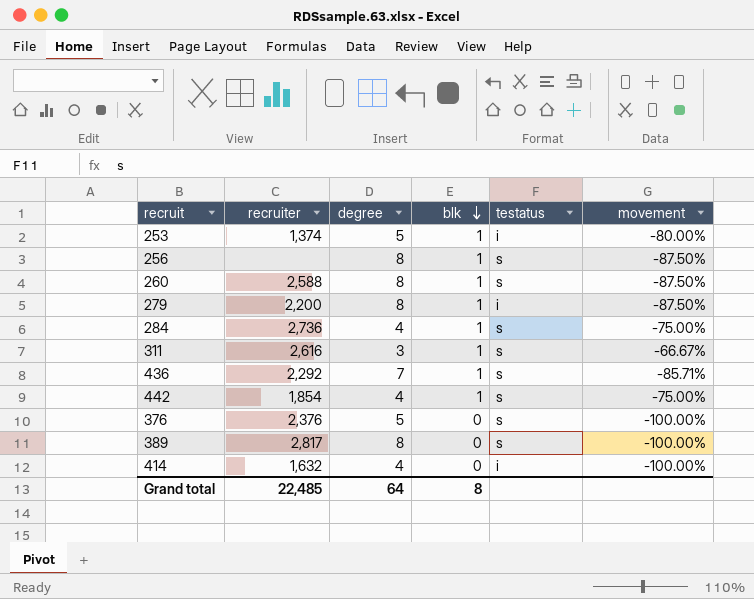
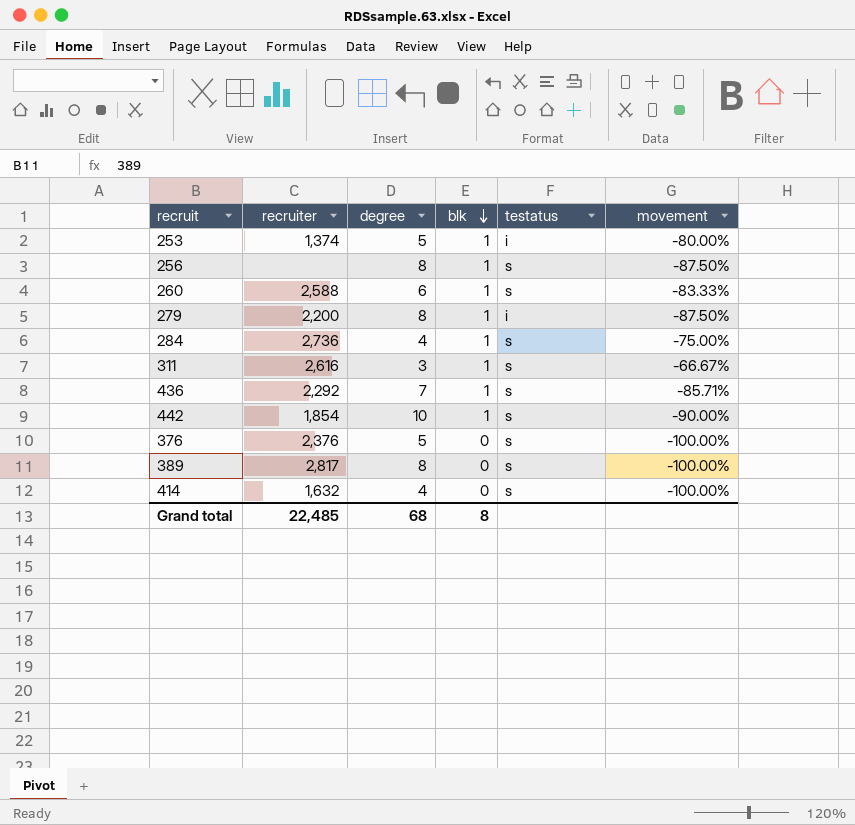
260 | degree: 8 -> 6
260 | movement: -87.50% -> -83.33%
442 | degree: 4 -> 10
442 | movement: -75.00% -> -90.00%
414 | testatus: i -> s
Grand total | degree: 64 -> 68

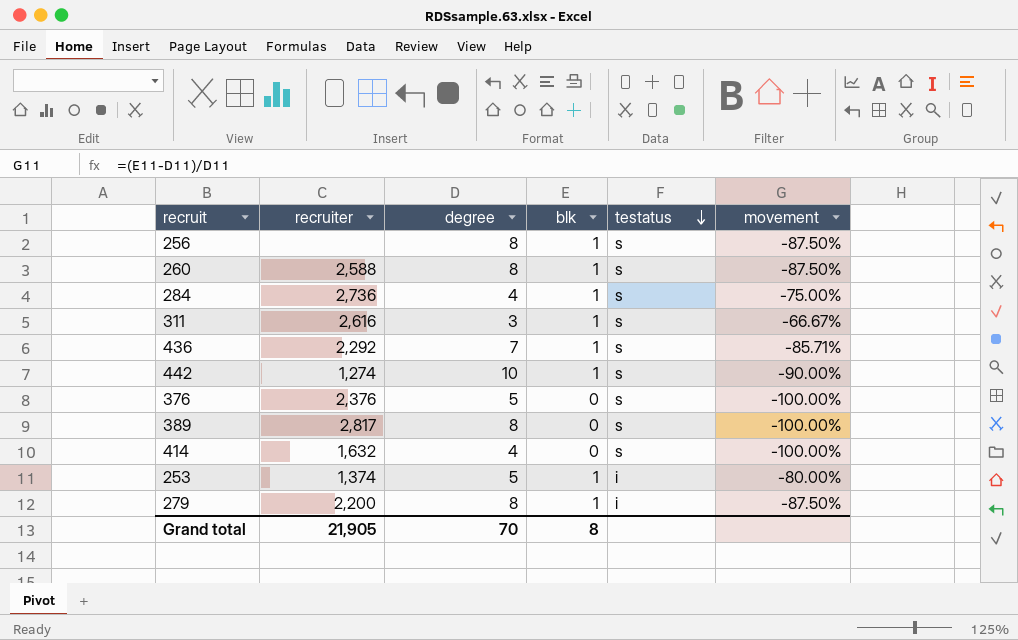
row order: blk descending -> testatus descending
260 | degree: 6 -> 8
260 | movement: -83.33% -> -87.50%
442 | recruiter: 1,854 -> 1,274
Grand total | recruiter: 22,485 -> 21,905
Grand total | degree: 68 -> 70

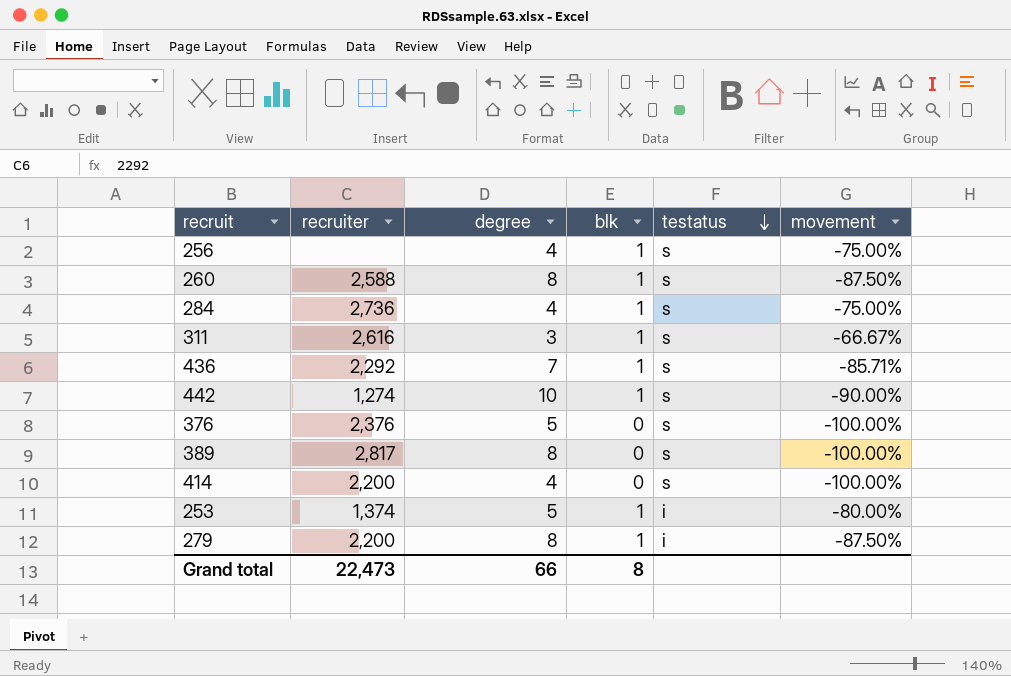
256 | degree: 8 -> 4
256 | movement: -87.50% -> -75.00%
414 | recruiter: 1,632 -> 2,200
Grand total | recruiter: 21,905 -> 22,473
Grand total | degree: 70 -> 66

